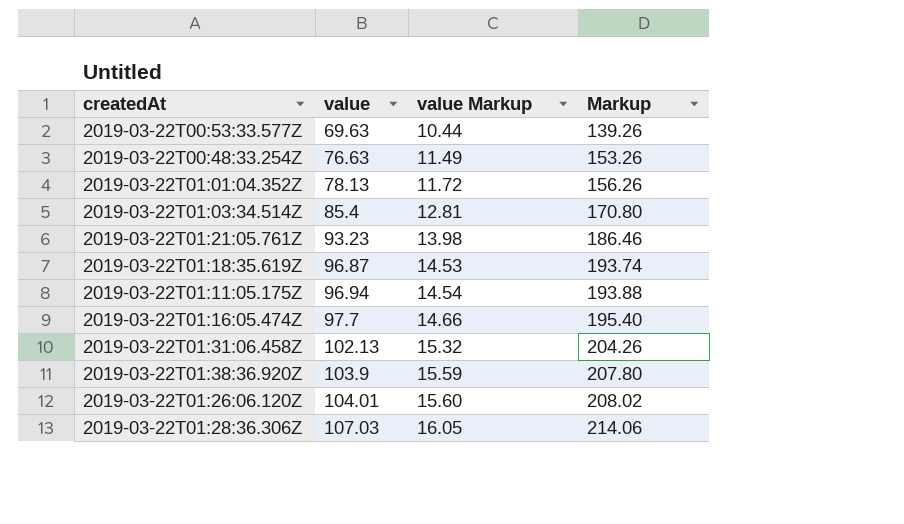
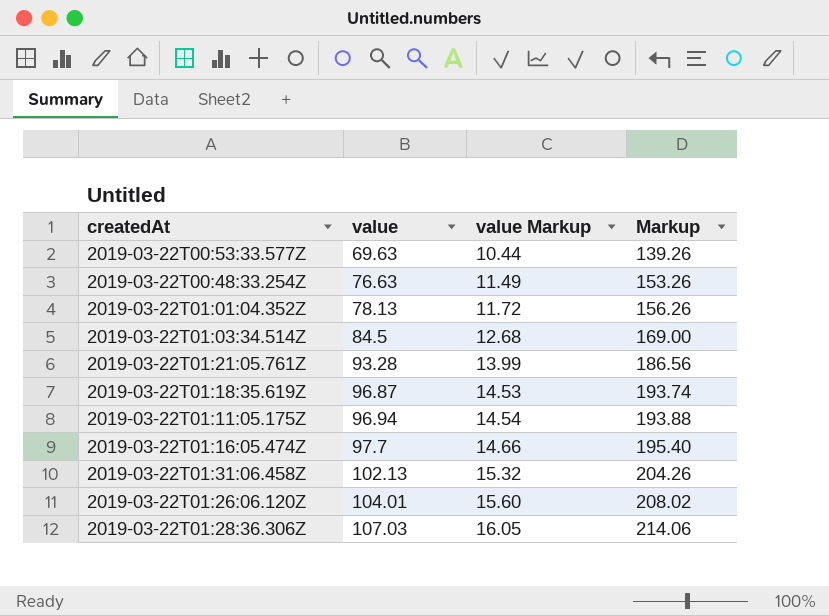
row 2019-03-22T01:38:36.920Z: 103.9 | 15.59 | 207.80 -> none
2019-03-22T01:03:34.514Z | value: 85.4 -> 84.5
2019-03-22T01:03:34.514Z | value Markup: 12.81 -> 12.68
2019-03-22T01:03:34.514Z | Markup: 170.80 -> 169.00
2019-03-22T01:21:05.761Z | value: 93.23 -> 93.28
2019-03-22T01:21:05.761Z | value Markup: 13.98 -> 13.99
2019-03-22T01:21:05.761Z | Markup: 186.46 -> 186.56

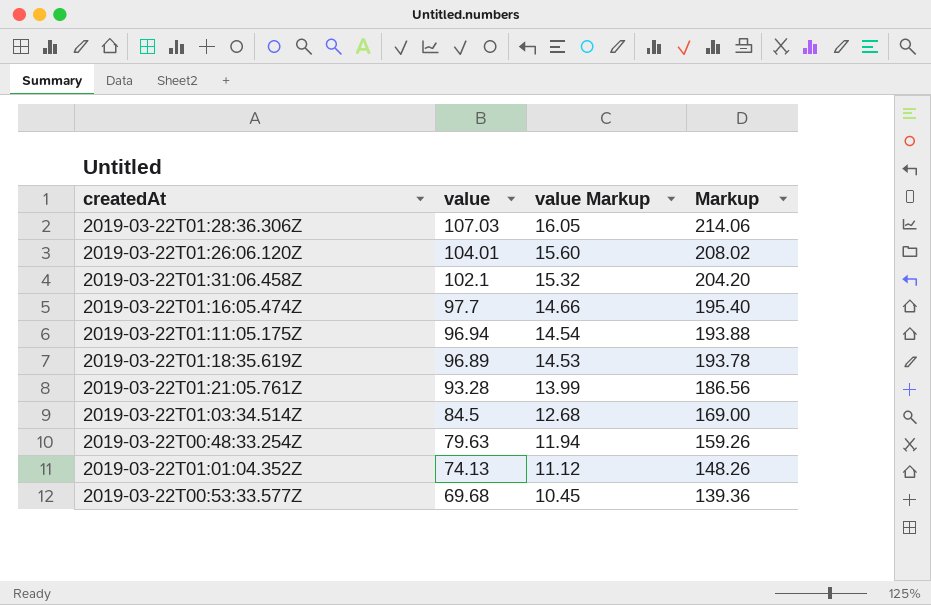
row order: value ascending -> value descending
2019-03-22T01:31:06.458Z | value: 102.13 -> 102.1
2019-03-22T01:31:06.458Z | Markup: 204.26 -> 204.20
2019-03-22T01:18:35.619Z | value: 96.87 -> 96.89
2019-03-22T01:18:35.619Z | Markup: 193.74 -> 193.78
2019-03-22T00:48:33.254Z | value: 76.63 -> 79.63
2019-03-22T00:48:33.254Z | value Markup: 11.49 -> 11.94
2019-03-22T00:48:33.254Z | Markup: 153.26 -> 159.26
2019-03-22T01:01:04.352Z | value: 78.13 -> 74.13
2019-03-22T01:01:04.352Z | value Markup: 11.72 -> 11.12
2019-03-22T01:01:04.352Z | Markup: 156.26 -> 148.26
2019-03-22T00:53:33.577Z | value: 69.63 -> 69.68
2019-03-22T00:53:33.577Z | value Markup: 10.44 -> 10.45
2019-03-22T00:53:33.577Z | Markup: 139.26 -> 139.36

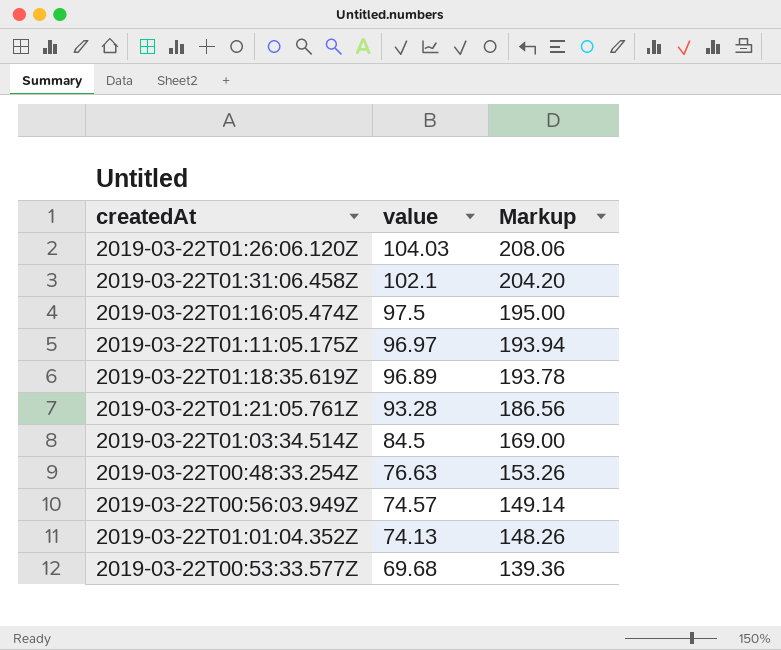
column value Markup | formula: [value] * 0.15 -> none
row 2019-03-22T01:28:36.306Z: 107.03 | 16.05 | 214.06 -> none
2019-03-22T01:26:06.120Z | value: 104.01 -> 104.03
2019-03-22T01:26:06.120Z | Markup: 208.02 -> 208.06
2019-03-22T01:16:05.474Z | value: 97.7 -> 97.5
2019-03-22T01:16:05.474Z | Markup: 195.40 -> 195.00
2019-03-22T01:11:05.175Z | value: 96.94 -> 96.97
2019-03-22T01:11:05.175Z | Markup: 193.88 -> 193.94
2019-03-22T00:48:33.254Z | value: 79.63 -> 76.63
2019-03-22T00:48:33.254Z | Markup: 159.26 -> 153.26
row 2019-03-22T00:56:03.949Z: none -> 74.57 | 149.14

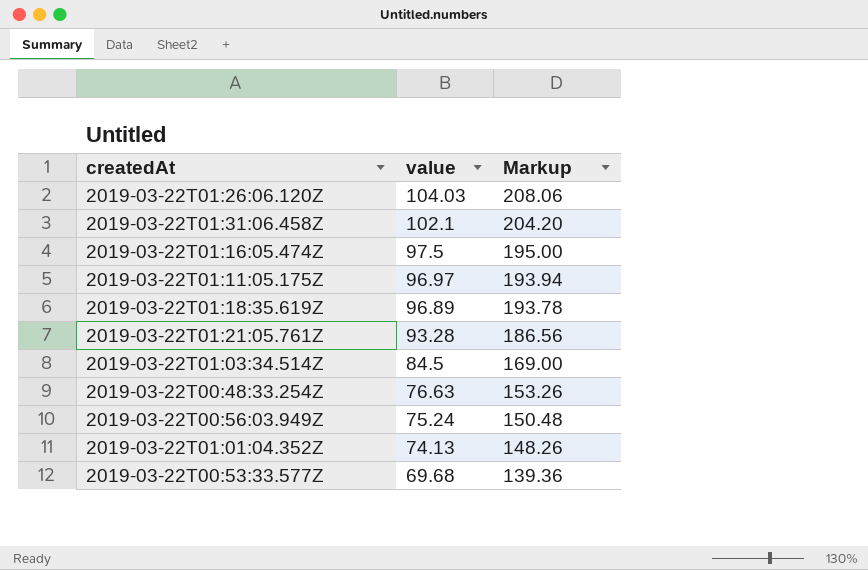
2019-03-22T00:56:03.949Z | value: 74.57 -> 75.24
2019-03-22T00:56:03.949Z | Markup: 149.14 -> 150.48

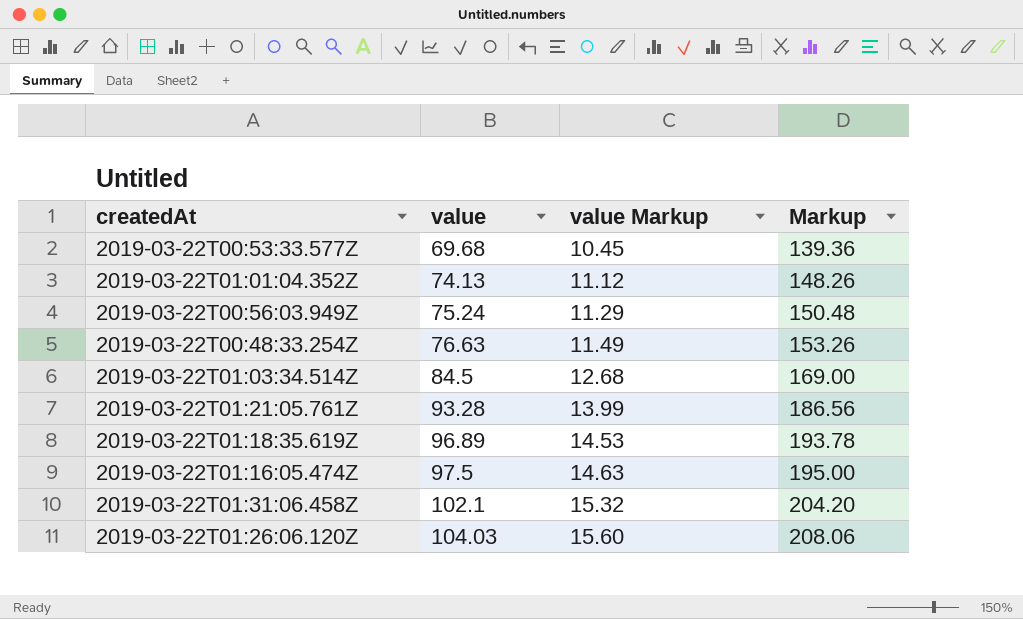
row order: value descending -> value ascending
column value Markup | formula: none -> [value] * 0.15
row 2019-03-22T01:11:05.175Z: 96.97 | 193.94 -> none

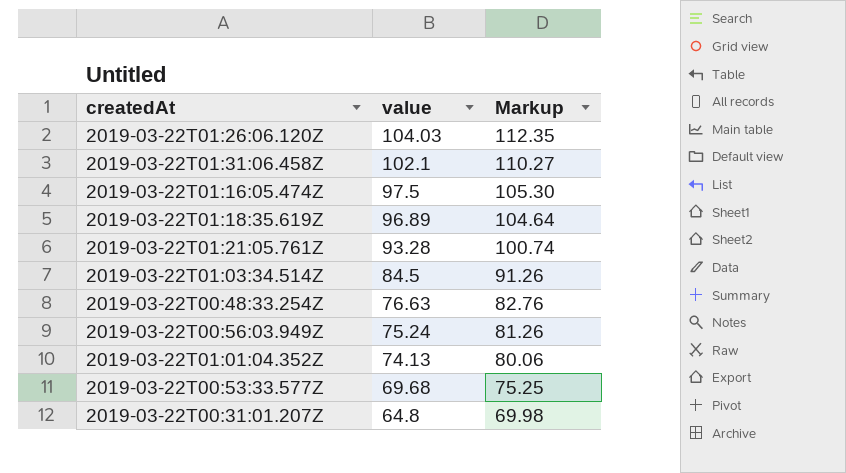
row order: value ascending -> value descending
column value Markup | formula: [value] * 0.15 -> none
column Markup | formula: [value] * 2 -> [value] * 1.08
row 2019-03-22T00:31:01.207Z: none -> 64.8 | 69.98

